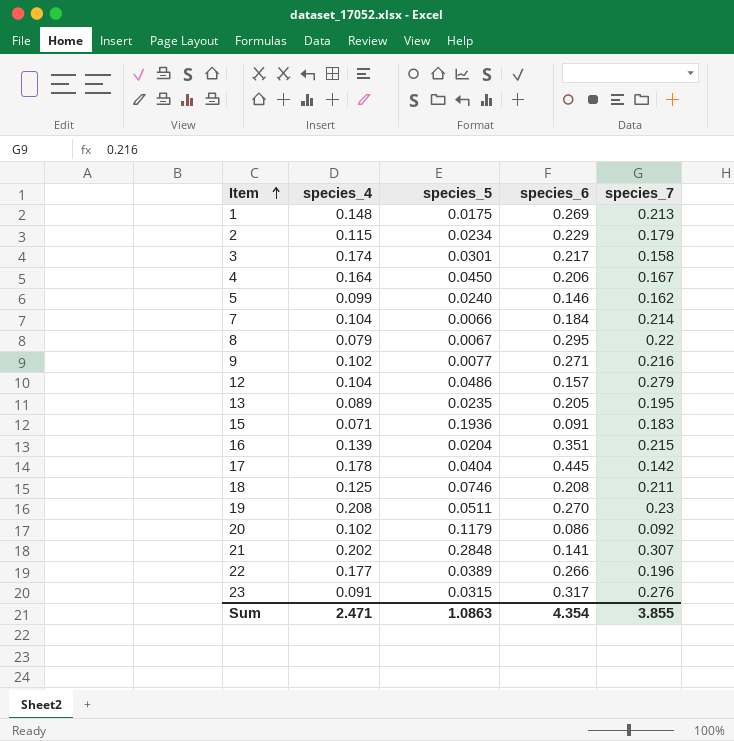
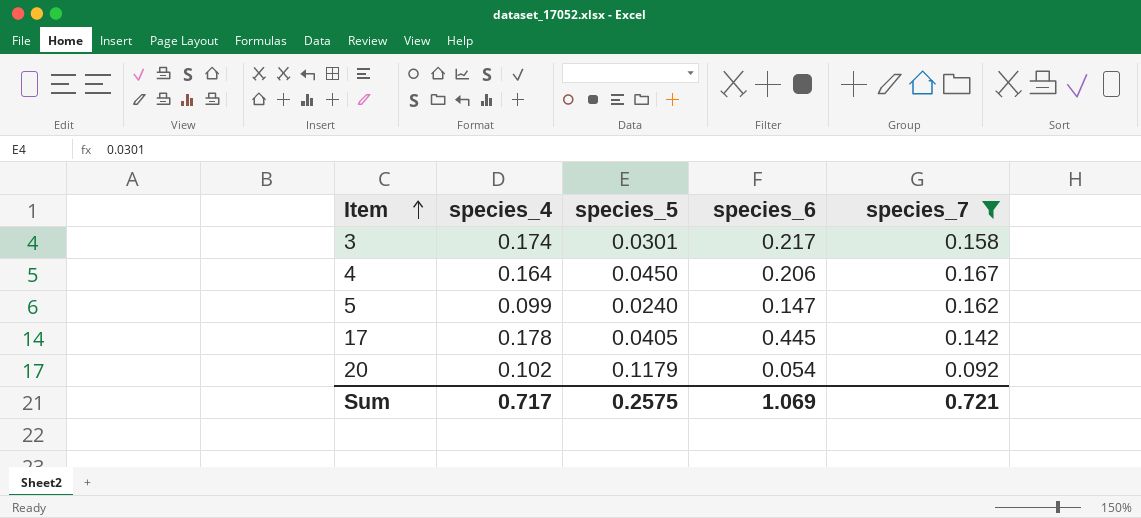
filter: none -> species_7 <= 0.167
5 | species_6: 0.146 -> 0.147
17 | species_5: 0.0404 -> 0.0405
20 | species_6: 0.086 -> 0.054
Sum | species_4: 2.471 -> 0.717
Sum | species_5: 1.0863 -> 0.2575
Sum | species_6: 4.354 -> 1.069
Sum | species_7: 3.855 -> 0.721

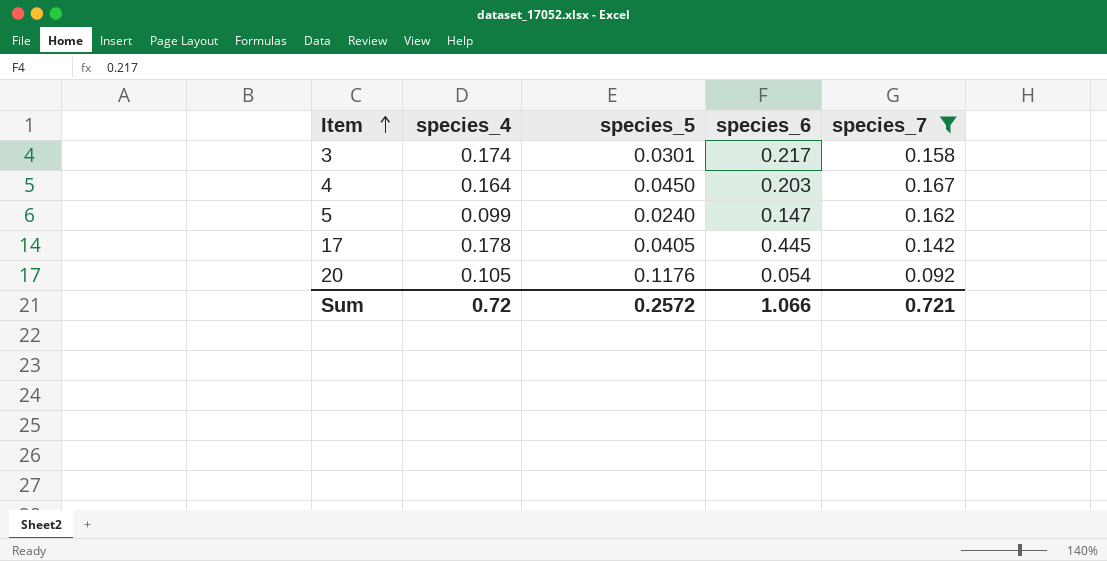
4 | species_6: 0.206 -> 0.203
20 | species_4: 0.102 -> 0.105
20 | species_5: 0.1179 -> 0.1176
Sum | species_4: 0.717 -> 0.72
Sum | species_5: 0.2575 -> 0.2572
Sum | species_6: 1.069 -> 1.066

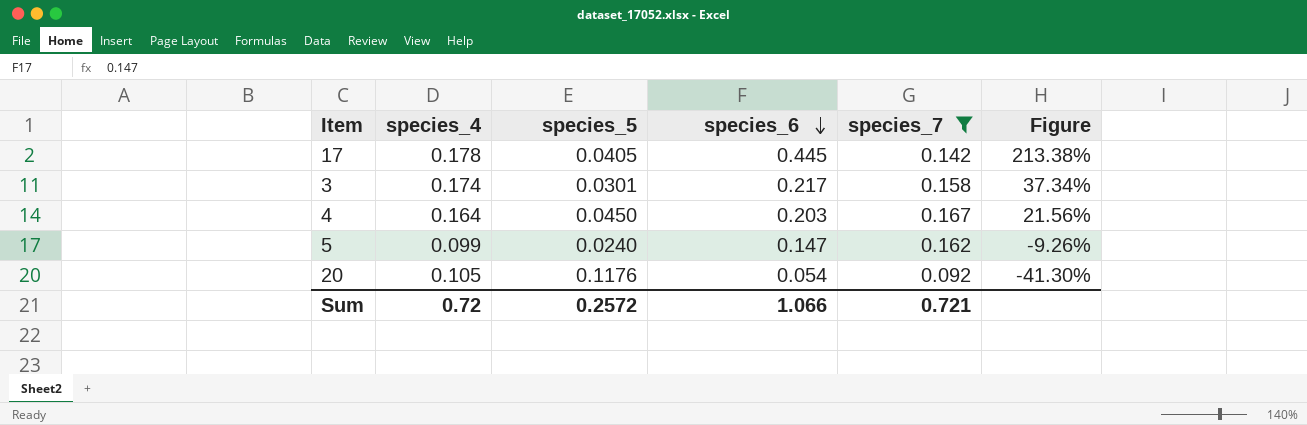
row order: Item ascending -> species_6 descending
column Figure | formula: none -> ([species_6] - [species_7]) / [species_7]

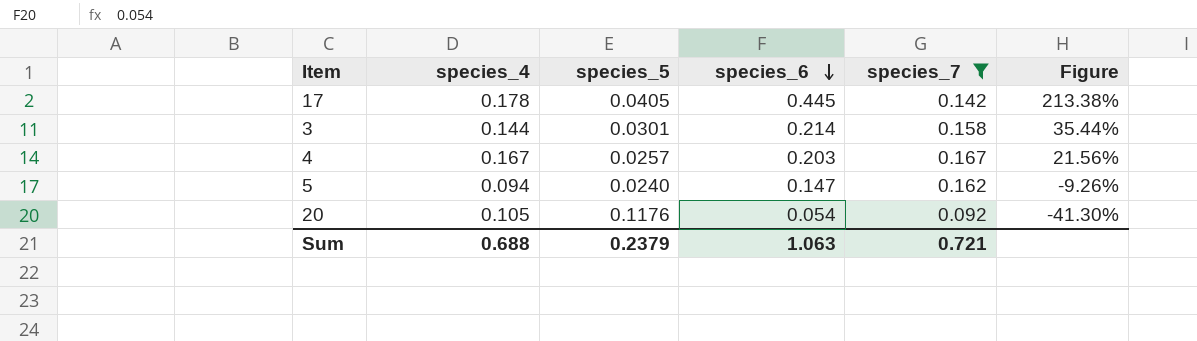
3 | species_4: 0.174 -> 0.144
3 | species_6: 0.217 -> 0.214
3 | Figure: 37.34% -> 35.44%
4 | species_4: 0.164 -> 0.167
4 | species_5: 0.0450 -> 0.0257
5 | species_4: 0.099 -> 0.094
Sum | species_4: 0.72 -> 0.688
Sum | species_5: 0.2572 -> 0.2379
Sum | species_6: 1.066 -> 1.063

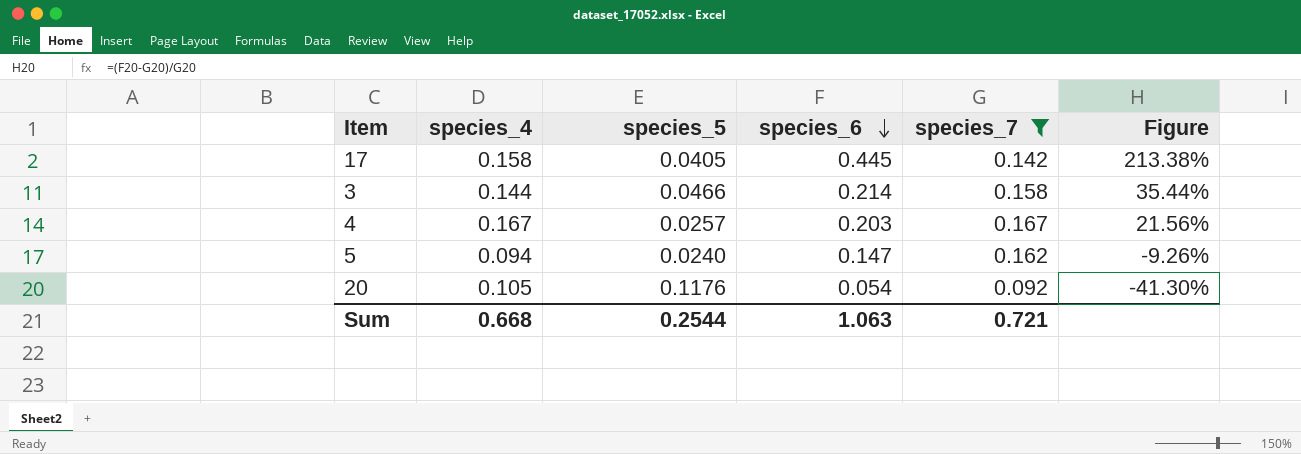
17 | species_4: 0.178 -> 0.158
3 | species_5: 0.0301 -> 0.0466
Sum | species_4: 0.688 -> 0.668
Sum | species_5: 0.2379 -> 0.2544

